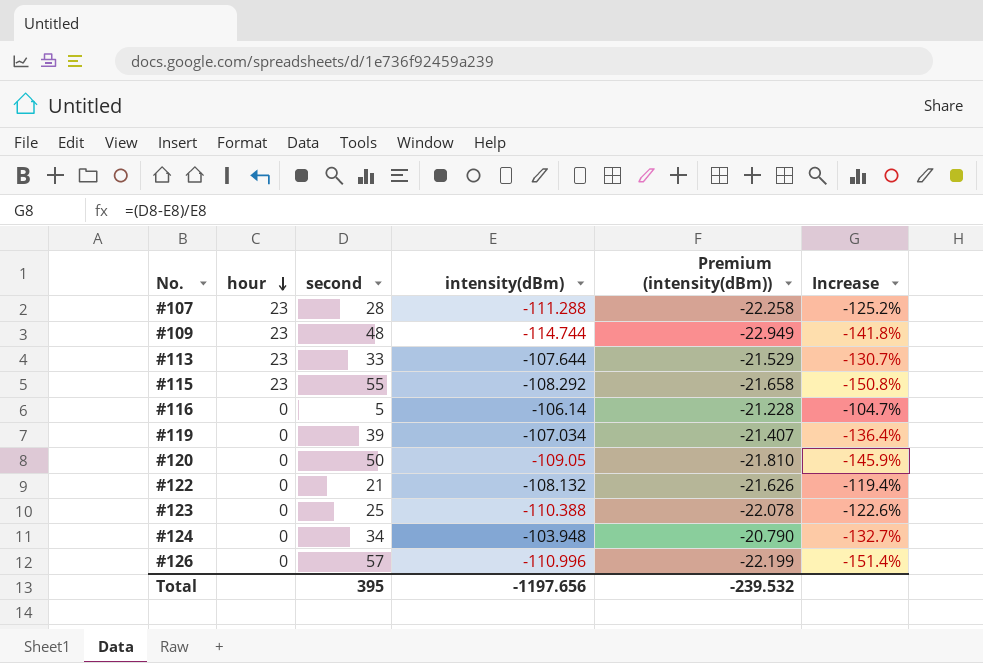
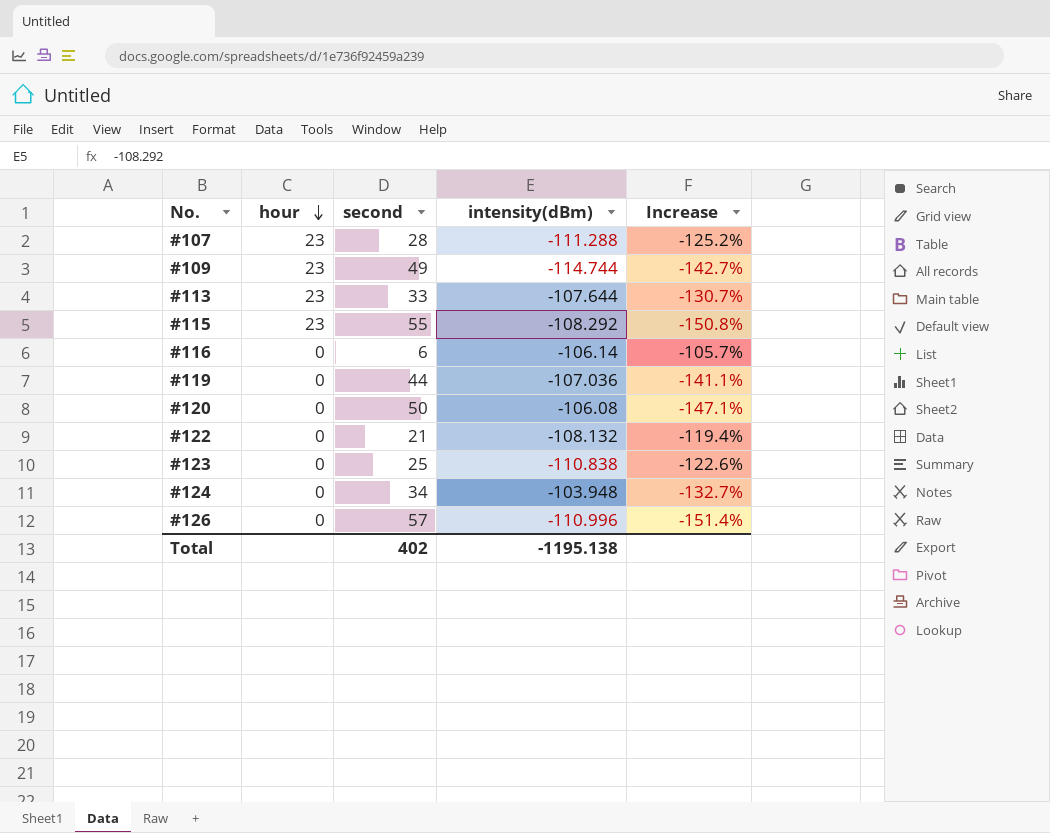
column Premium (intensity(dBm)) | formula: [intensity(dBm)] * 0.2 -> none
#109 | second: 48 -> 49
#109 | Increase: -141.8% -> -142.7%
#116 | second: 5 -> 6
#116 | Increase: -104.7% -> -105.7%
#119 | second: 39 -> 44
#119 | intensity(dBm): -107.034 -> -107.036
#119 | Increase: -136.4% -> -141.1%
#120 | intensity(dBm): -109.05 -> -106.08
#120 | Increase: -145.9% -> -147.1%
#123 | intensity(dBm): -110.388 -> -110.838
Total | second: 395 -> 402
Total | intensity(dBm): -1197.656 -> -1195.138

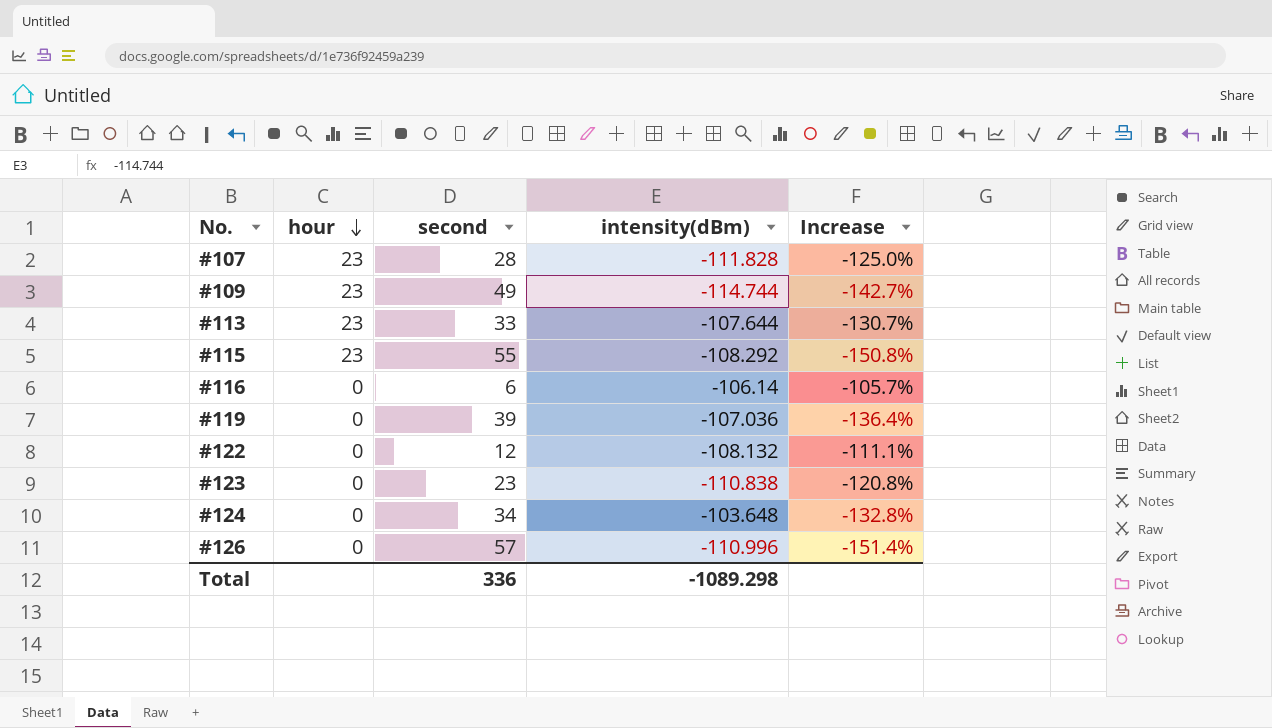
row #120: 0 | 50 | -106.08 | -147.1% -> none
#107 | intensity(dBm): -111.288 -> -111.828
#107 | Increase: -125.2% -> -125.0%
#119 | second: 44 -> 39
#119 | Increase: -141.1% -> -136.4%
#122 | second: 21 -> 12
#122 | Increase: -119.4% -> -111.1%
#123 | second: 25 -> 23
#123 | Increase: -122.6% -> -120.8%
#124 | intensity(dBm): -103.948 -> -103.648
#124 | Increase: -132.7% -> -132.8%
Total | second: 402 -> 336
Total | intensity(dBm): -1195.138 -> -1089.298

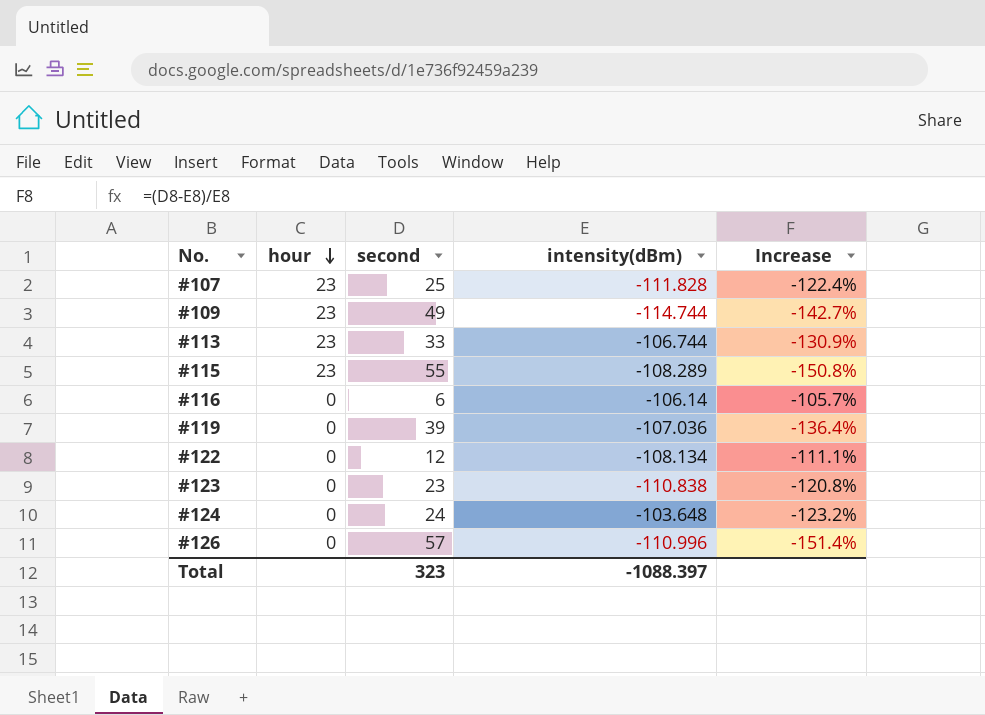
#107 | second: 28 -> 25
#107 | Increase: -125.0% -> -122.4%
#113 | intensity(dBm): -107.644 -> -106.744
#113 | Increase: -130.7% -> -130.9%
#115 | intensity(dBm): -108.292 -> -108.289
#122 | intensity(dBm): -108.132 -> -108.134
#124 | second: 34 -> 24
#124 | Increase: -132.8% -> -123.2%
Total | second: 336 -> 323
Total | intensity(dBm): -1089.298 -> -1088.397

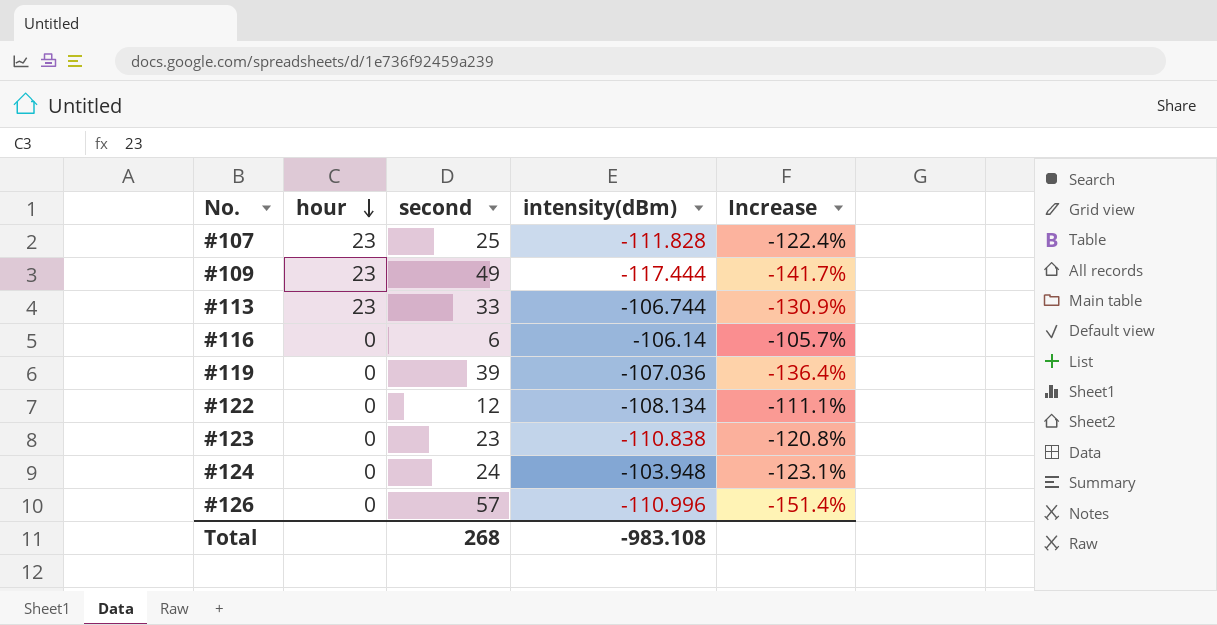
row #115: 23 | 55 | -108.289 | -150.8% -> none
#109 | intensity(dBm): -114.744 -> -117.444
#109 | Increase: -142.7% -> -141.7%
#124 | intensity(dBm): -103.648 -> -103.948
#124 | Increase: -123.2% -> -123.1%
Total | second: 323 -> 268
Total | intensity(dBm): -1088.397 -> -983.108

